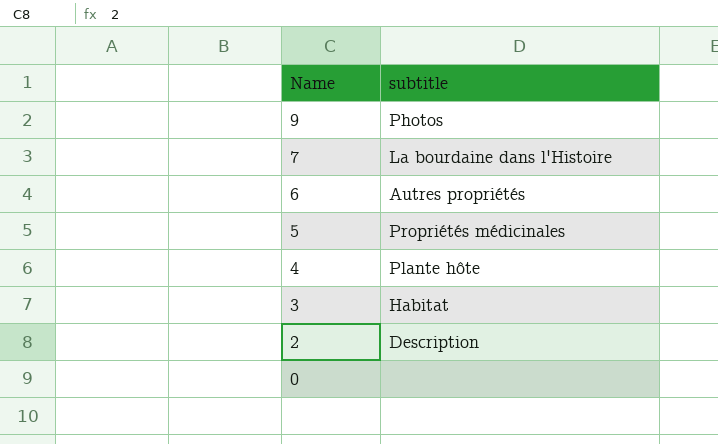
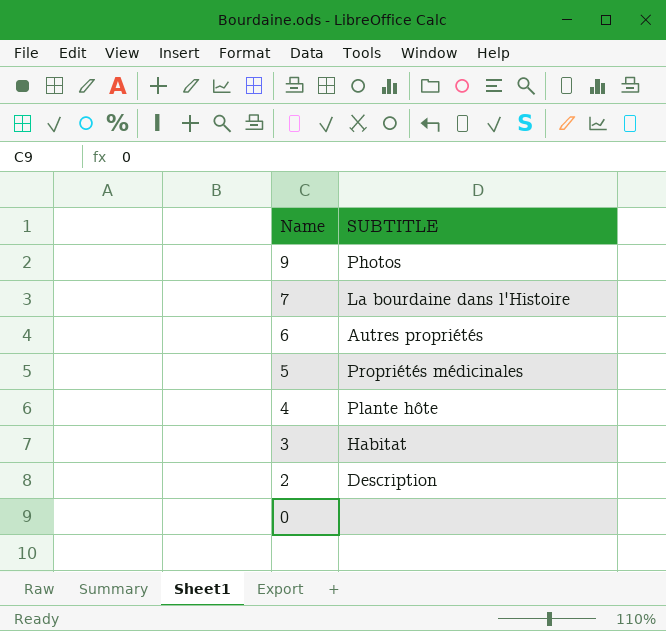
column name: subtitle -> SUBTITLE

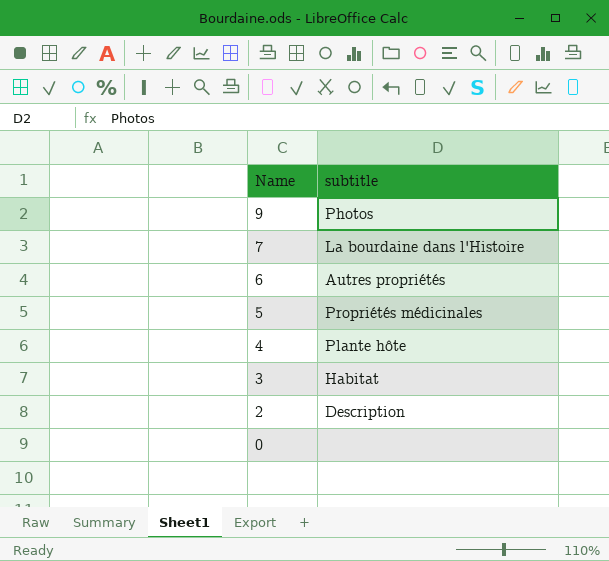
column name: SUBTITLE -> subtitle

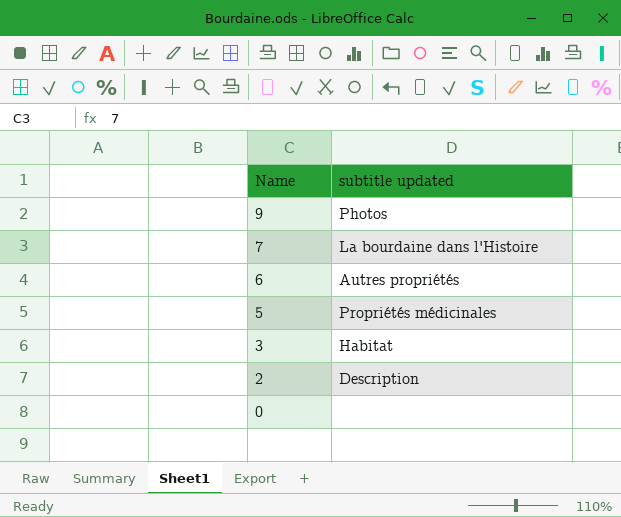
column name: subtitle -> subtitle updated
row 4: Plante hôte -> none

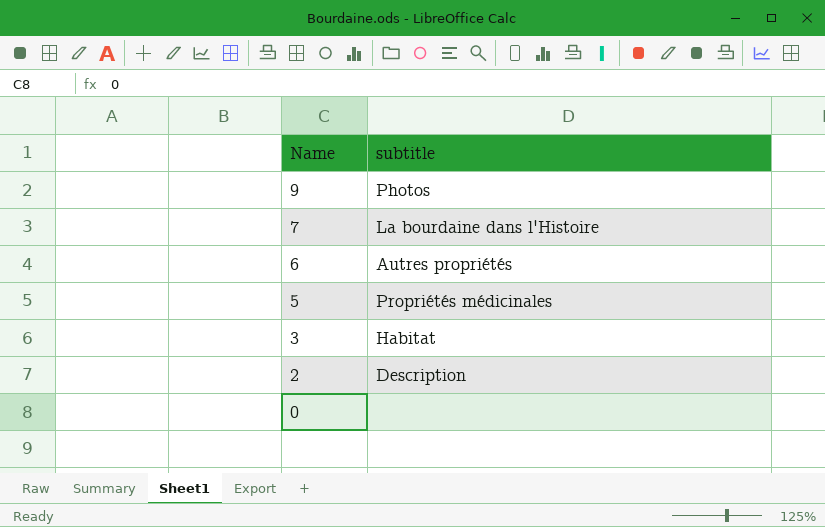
column name: subtitle updated -> subtitle

